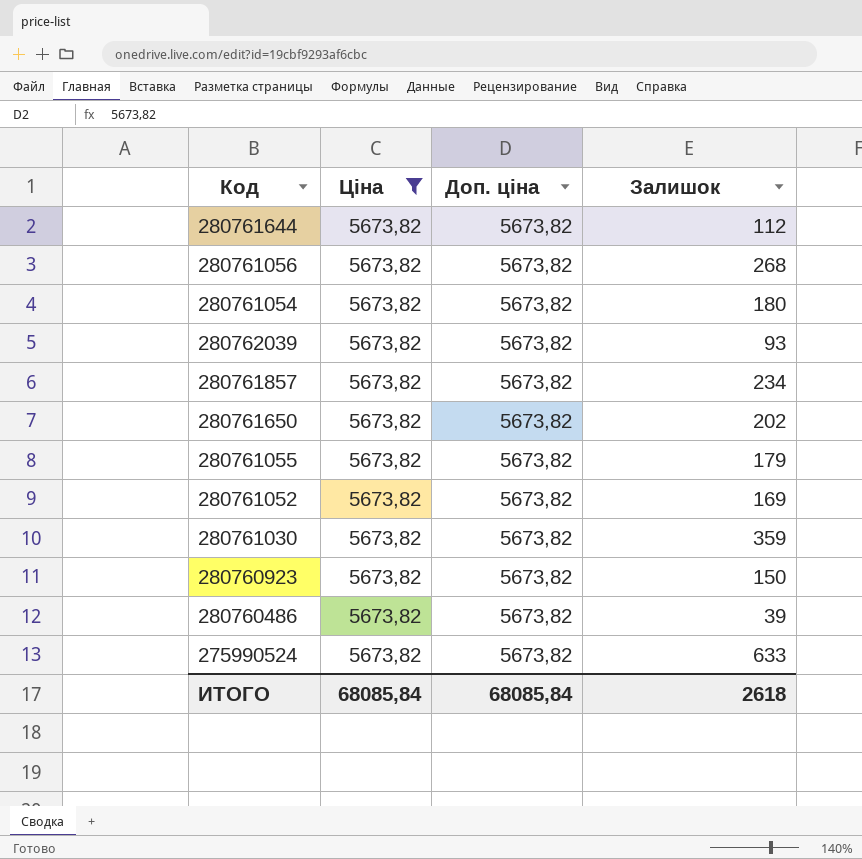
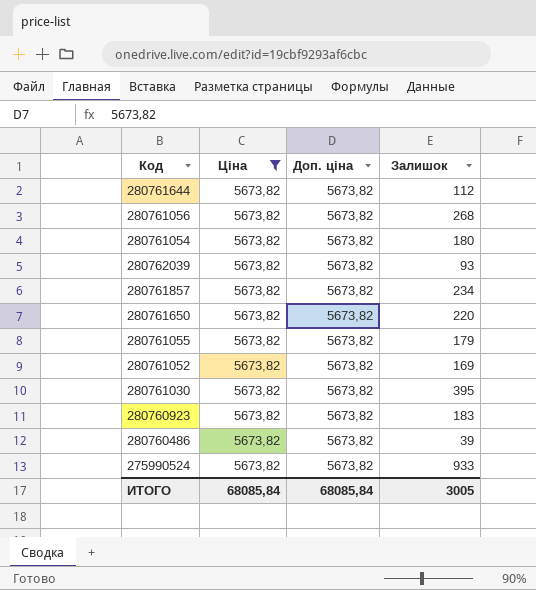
280761650 | Залишок: 202 -> 220
280761030 | Залишок: 359 -> 395
280760923 | Залишок: 150 -> 183
275990524 | Залишок: 633 -> 933
ИТОГО | Залишок: 2618 -> 3005

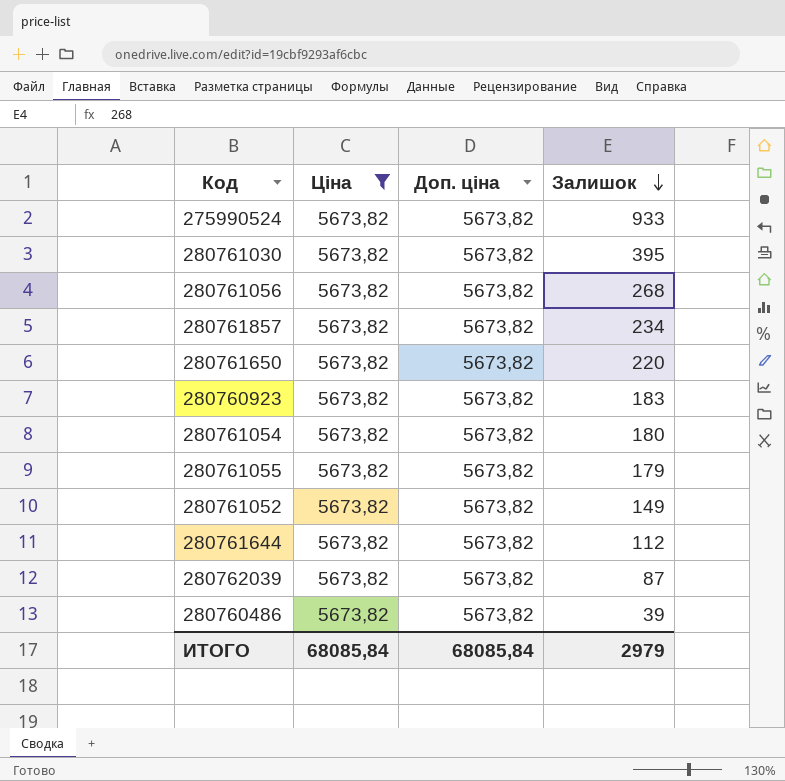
row order: none -> Залишок descending
280761052 | Залишок: 169 -> 149
280762039 | Залишок: 93 -> 87
ИТОГО | Залишок: 3005 -> 2979

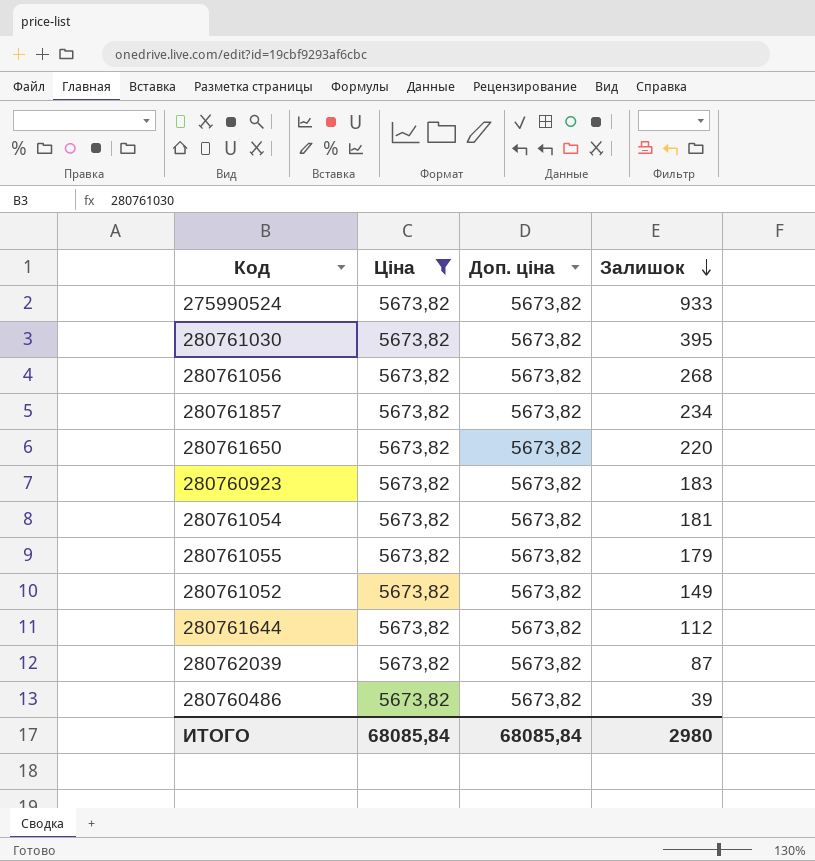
280761054 | Залишок: 180 -> 181
ИТОГО | Залишок: 2979 -> 2980

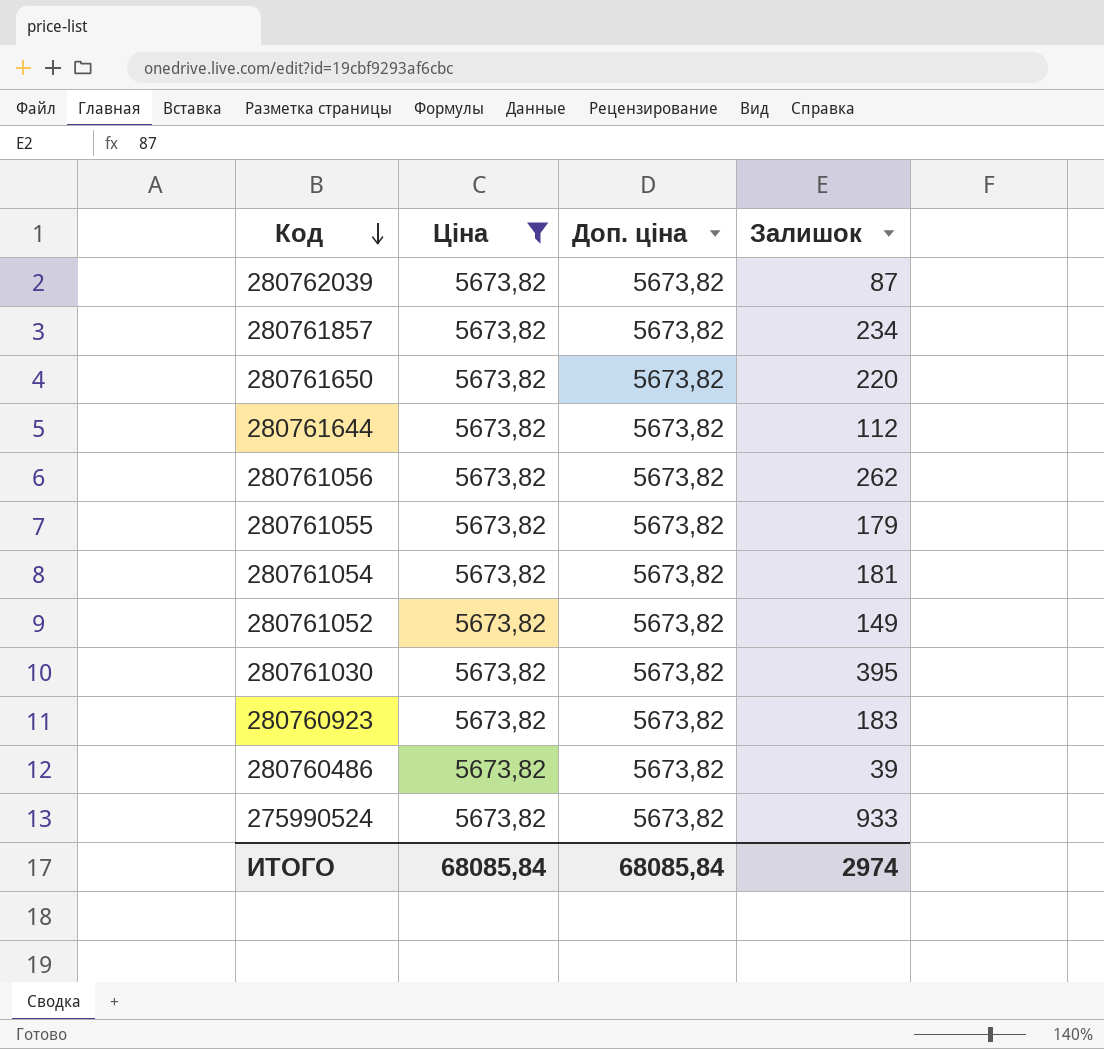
row order: Залишок descending -> Код descending
280761056 | Залишок: 268 -> 262
ИТОГО | Залишок: 2980 -> 2974

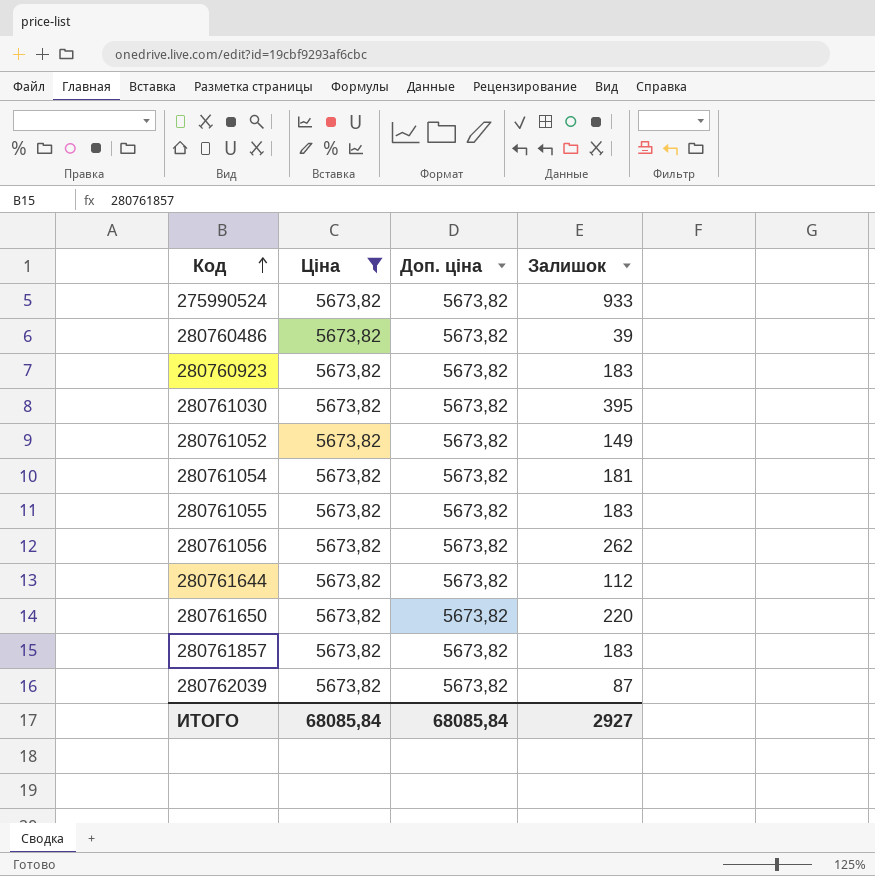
row order: Код descending -> Код ascending
280761055 | Залишок: 179 -> 183
280761857 | Залишок: 234 -> 183
ИТОГО | Залишок: 2974 -> 2927

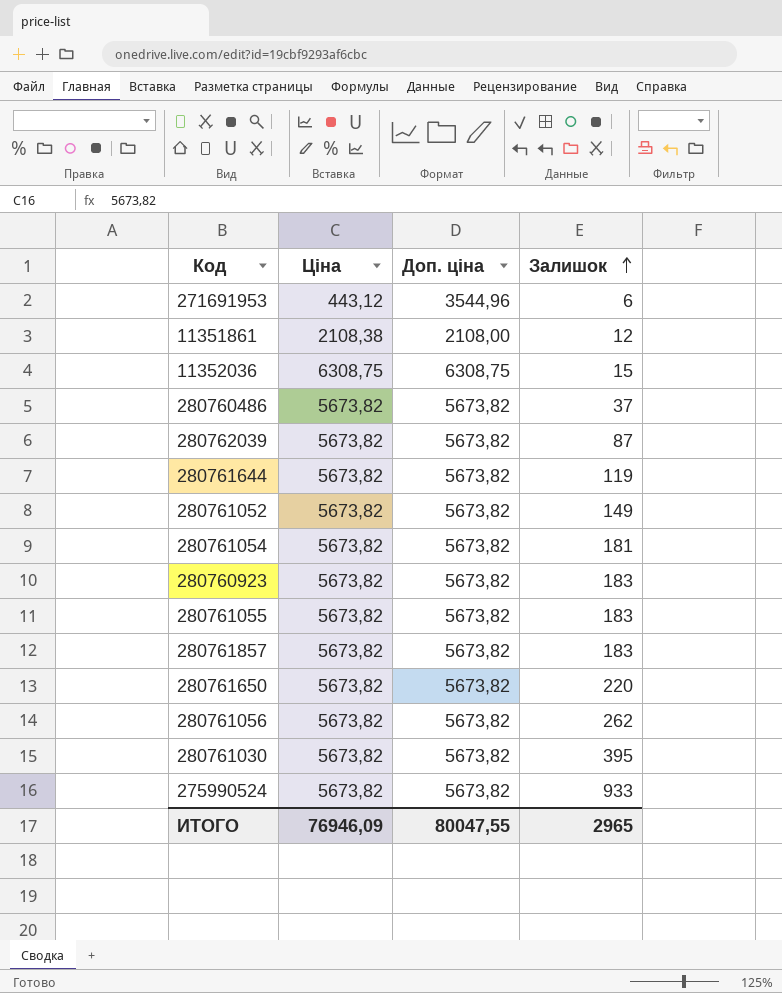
filter: Ціна = 5673,82 -> none
row order: Код ascending -> Залишок ascending
280760486 | Залишок: 39 -> 37
280761644 | Залишок: 112 -> 119
ИТОГО | Ціна: 68085,84 -> 76946,09
ИТОГО | Доп. ціна: 68085,84 -> 80047,55
ИТОГО | Залишок: 2927 -> 2965

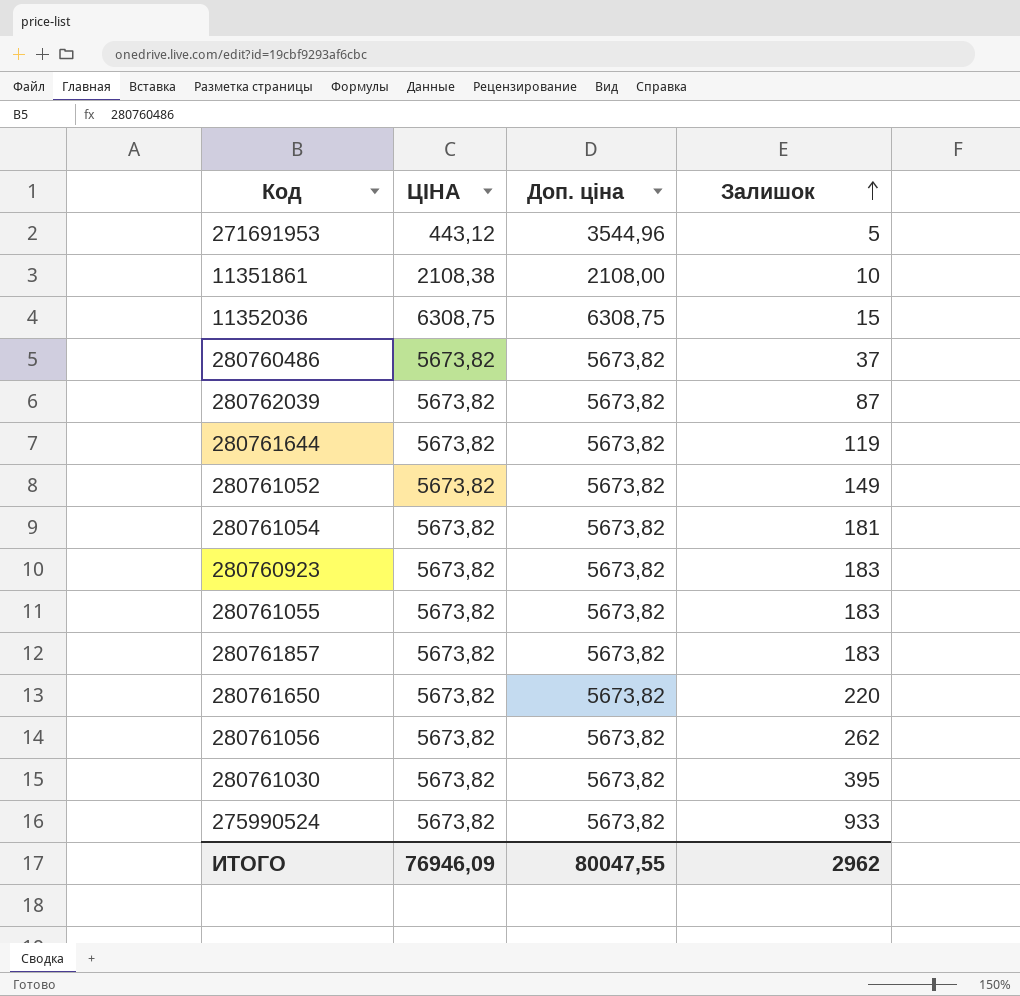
column name: Ціна -> ЦІНА
271691953 | Залишок: 6 -> 5
11351861 | Залишок: 12 -> 10
ИТОГО | Залишок: 2965 -> 2962

